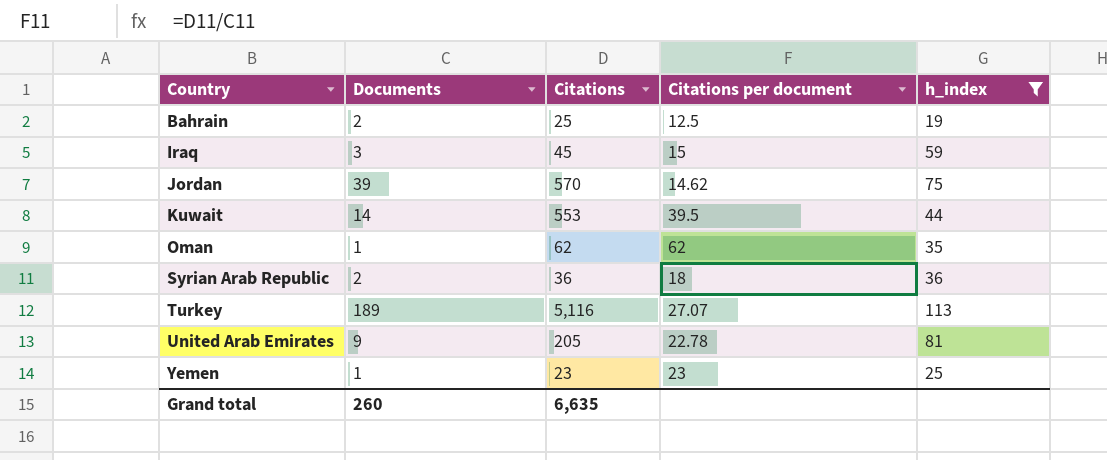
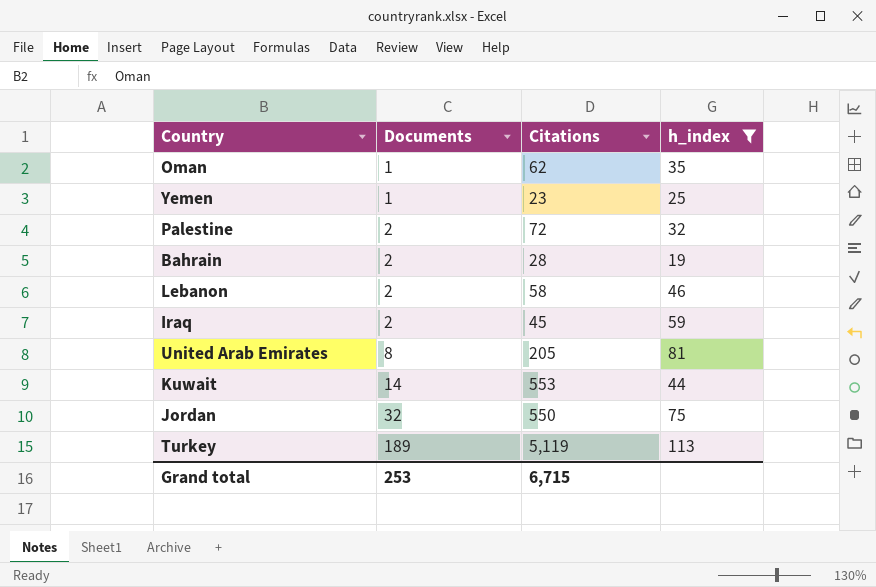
row order: Country ascending -> Documents ascending
column Citations per document | formula: [Citations] / [Documents] -> none
row Syrian Arab Republic: 2 | 36 | 18 | 36 -> none
row Palestine: none -> 2 | 72 | 32
Bahrain | Citations: 25 -> 28
row Lebanon: none -> 2 | 58 | 46
Iraq | Documents: 3 -> 2
United Arab Emirates | Documents: 9 -> 8
Jordan | Documents: 39 -> 32
Jordan | Citations: 570 -> 550
Turkey | Citations: 5,116 -> 5,119
Grand total | Documents: 260 -> 253
Grand total | Citations: 6,635 -> 6,715

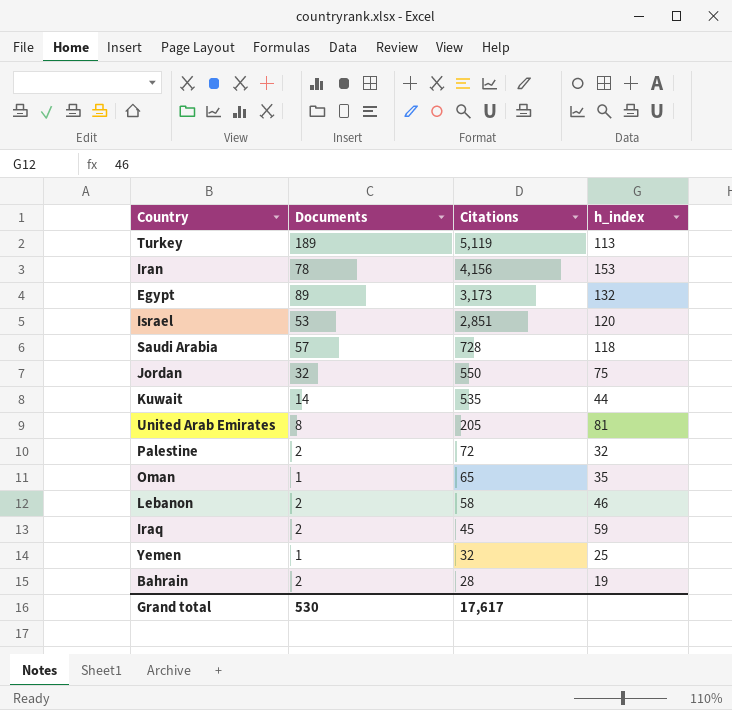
filter: h_index <= 113 -> none
row order: Documents ascending -> Citations descending
Kuwait | Citations: 553 -> 535
Oman | Citations: 62 -> 65
Yemen | Citations: 23 -> 32
Grand total | Documents: 253 -> 530
Grand total | Citations: 6,715 -> 17,617

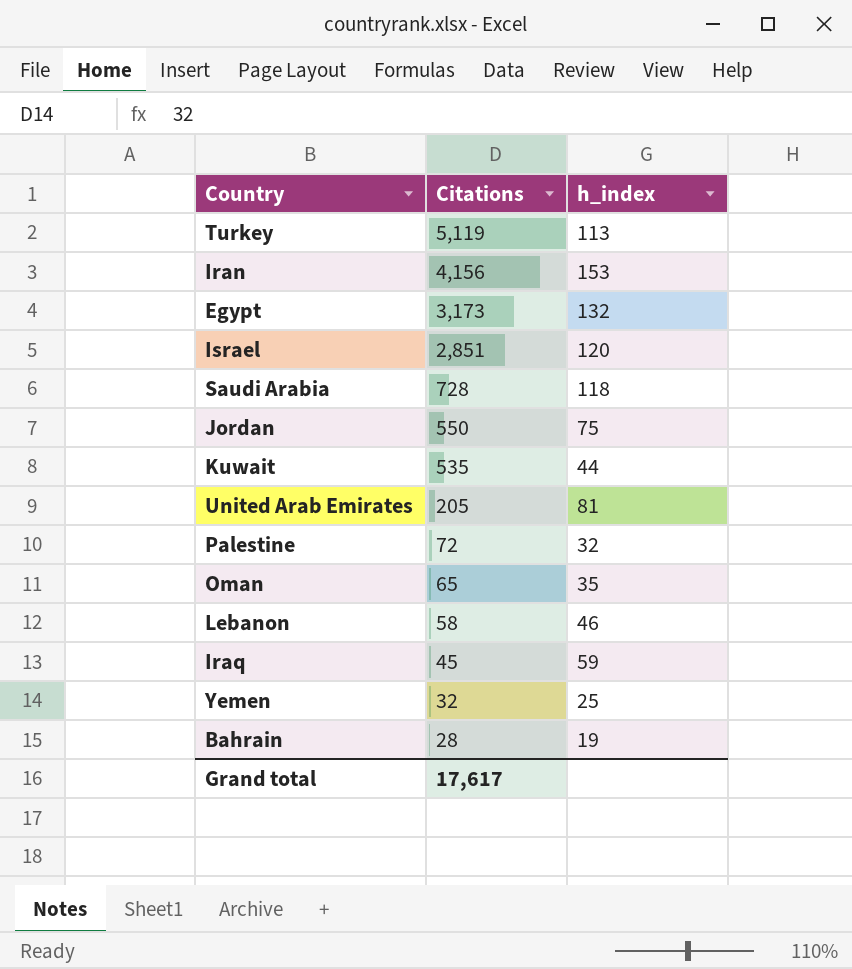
column Documents | position: 2 -> none

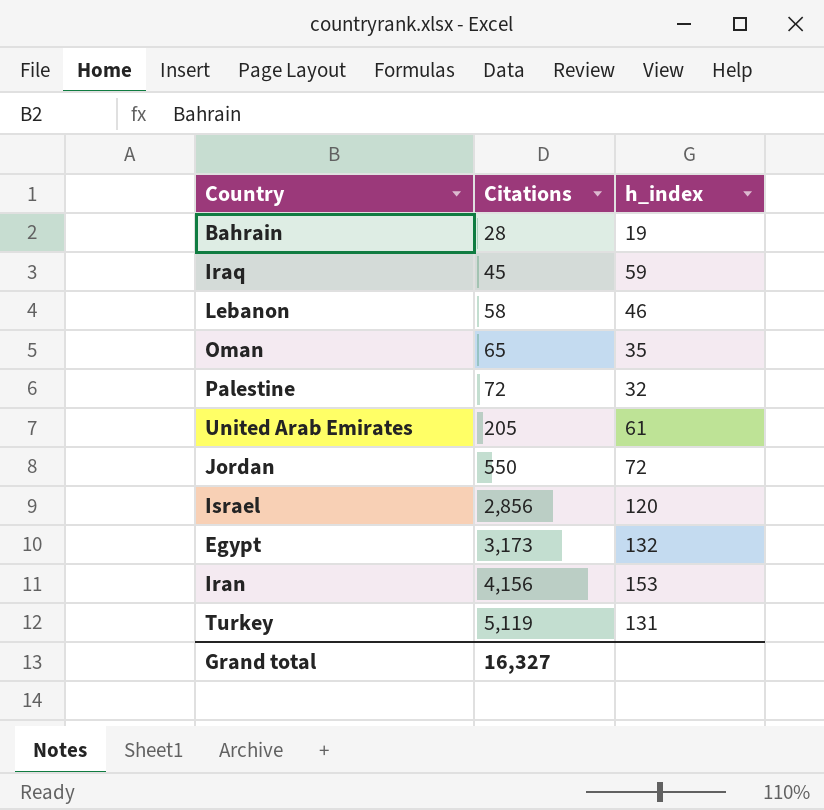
row order: Citations descending -> Citations ascending
row Saudi Arabia: 728 | 118 -> none
row Kuwait: 535 | 44 -> none
row Yemen: 32 | 25 -> none
United Arab Emirates | h_index: 81 -> 61
Jordan | h_index: 75 -> 72
Israel | Citations: 2,851 -> 2,856
Turkey | h_index: 113 -> 131
Grand total | Citations: 17,617 -> 16,327

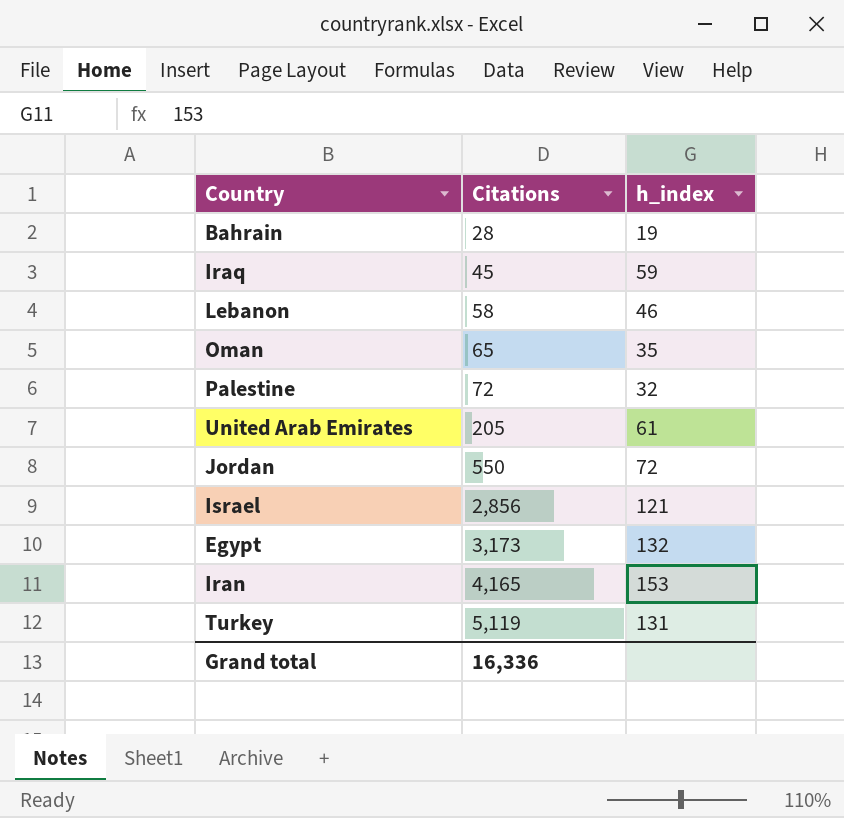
Israel | h_index: 120 -> 121
Iran | Citations: 4,156 -> 4,165
Grand total | Citations: 16,327 -> 16,336

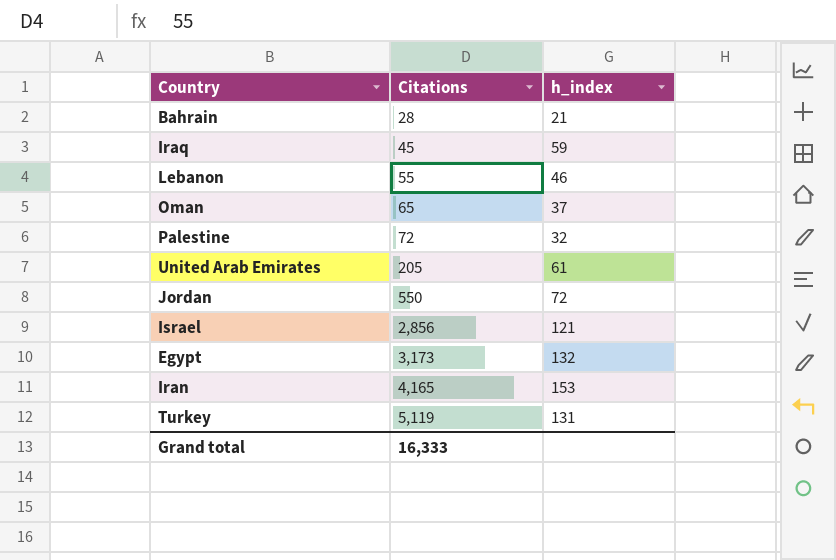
Bahrain | h_index: 19 -> 21
Lebanon | Citations: 58 -> 55
Oman | h_index: 35 -> 37
Grand total | Citations: 16,336 -> 16,333

